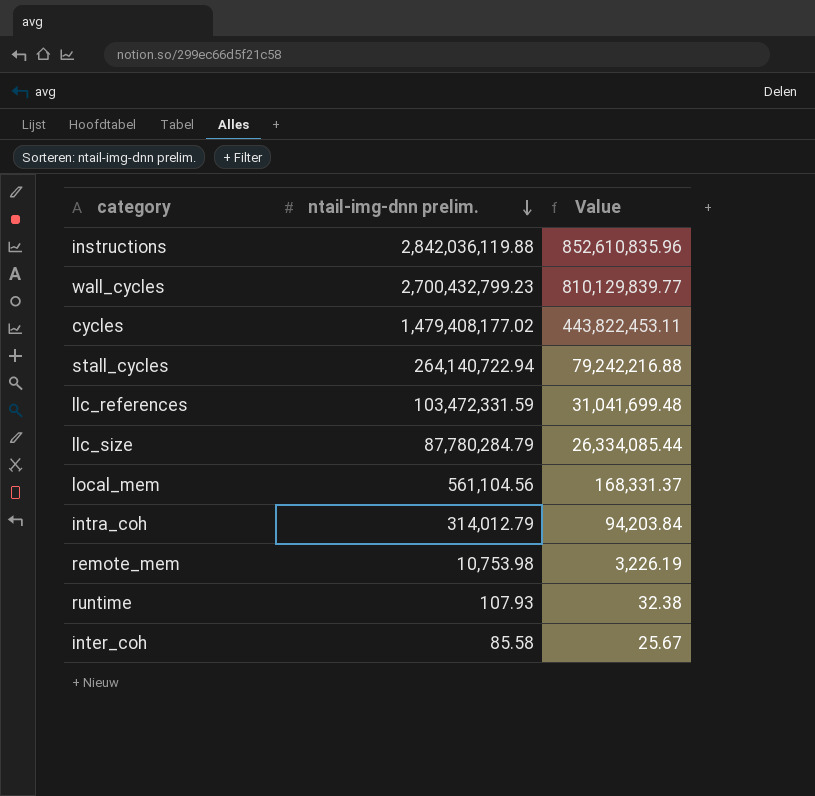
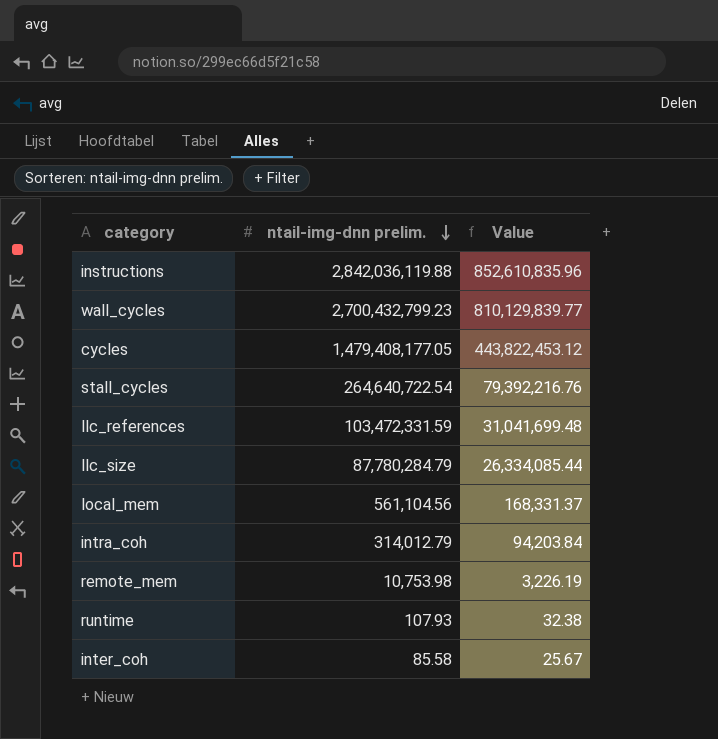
cycles | ntail-img-dnn prelim.: 1,479,408,177.02 -> 1,479,408,177.05
cycles | Value: 443,822,453.11 -> 443,822,453.12
stall_cycles | ntail-img-dnn prelim.: 264,140,722.94 -> 264,640,722.54
stall_cycles | Value: 79,242,216.88 -> 79,392,216.76

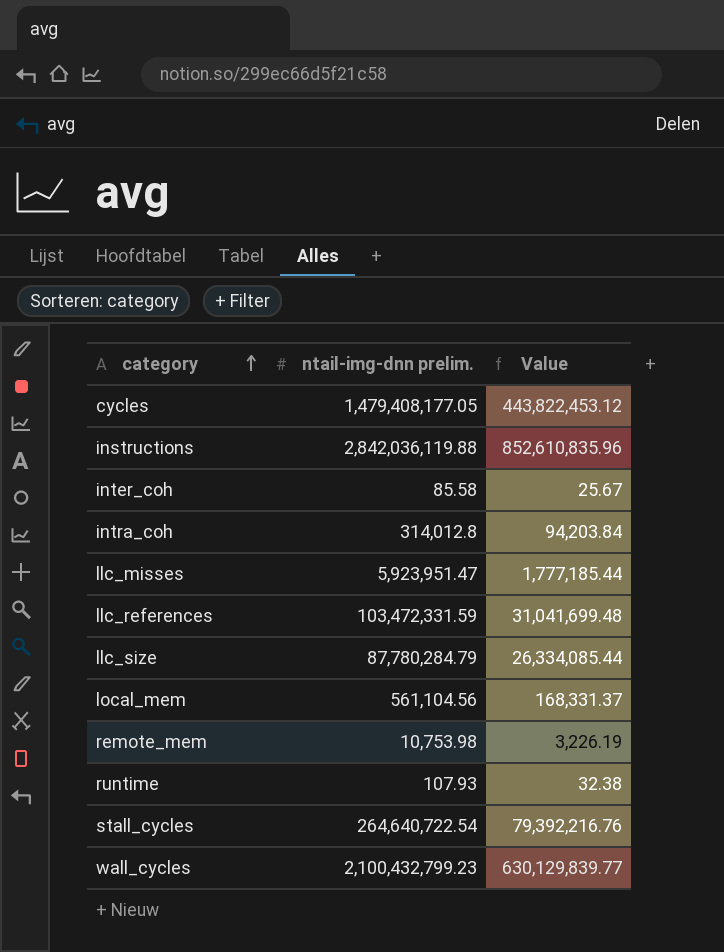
row order: ntail-img-dnn prelim. descending -> category ascending
intra_coh | ntail-img-dnn prelim.: 314,012.79 -> 314,012.8
row llc_misses: none -> 5,923,951.47 | 1,777,185.44
wall_cycles | ntail-img-dnn prelim.: 2,700,432,799.23 -> 2,100,432,799.23
wall_cycles | Value: 810,129,839.77 -> 630,129,839.77

